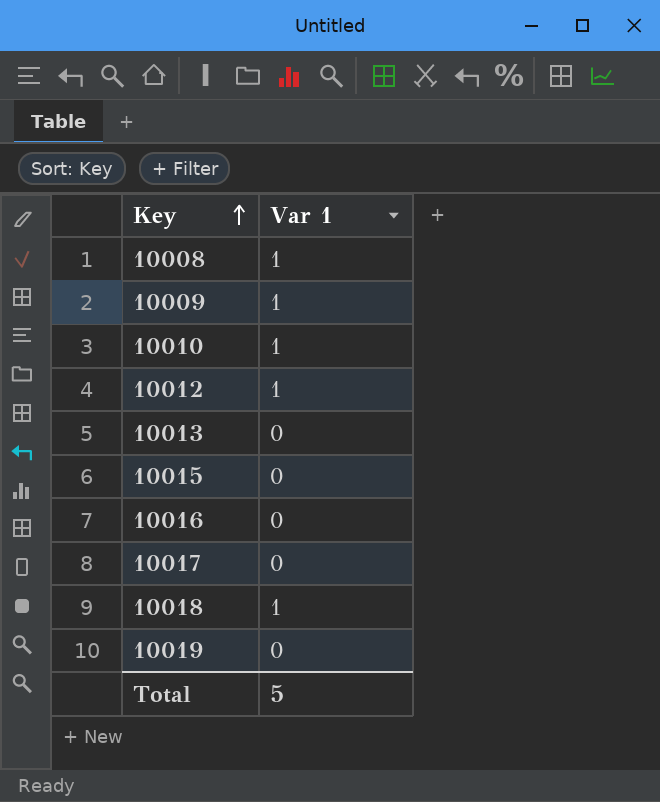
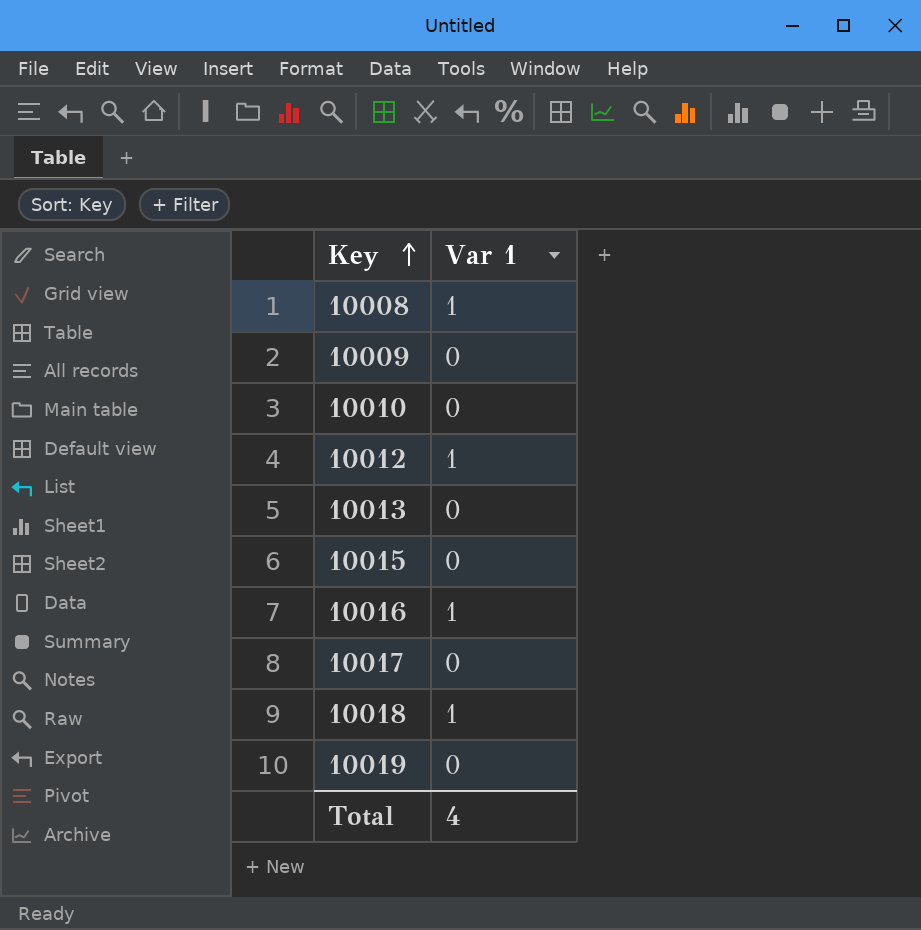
10009 | Var 1: 1 -> 0
10010 | Var 1: 1 -> 0
10016 | Var 1: 0 -> 1
Total | Var 1: 5 -> 4

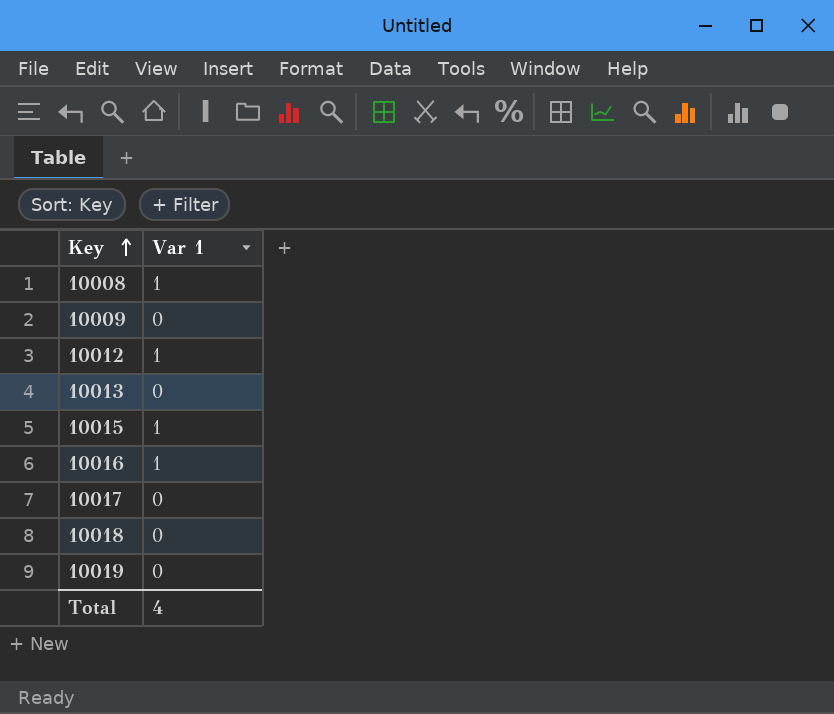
row 10010: 0 -> none
10015 | Var 1: 0 -> 1
10018 | Var 1: 1 -> 0

